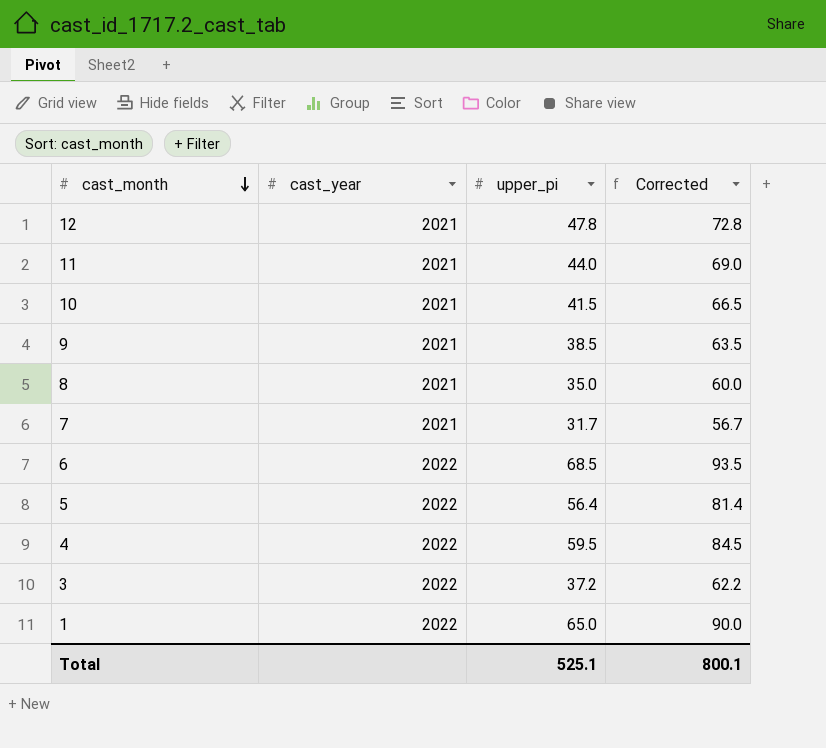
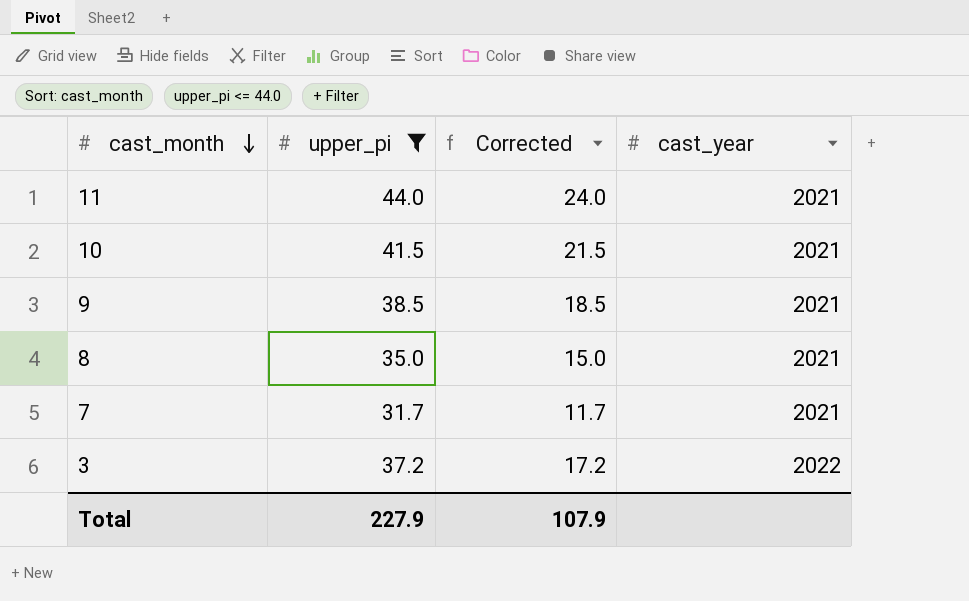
filter: none -> upper_pi <= 44.0
column Corrected | formula: [upper_pi] + 25 -> [upper_pi] - 20
column cast_year | position: 2 -> 4
Total | upper_pi: 525.1 -> 227.9
Total | Corrected: 800.1 -> 107.9

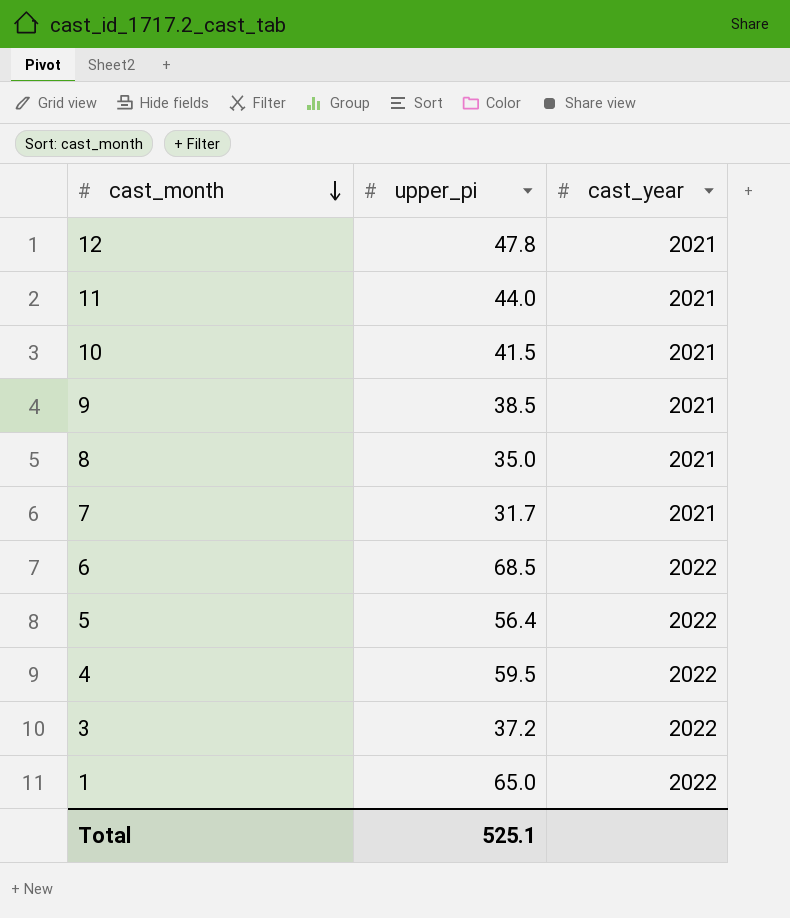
filter: upper_pi <= 44.0 -> none
column Corrected | formula: [upper_pi] - 20 -> none
Total | upper_pi: 227.9 -> 525.1

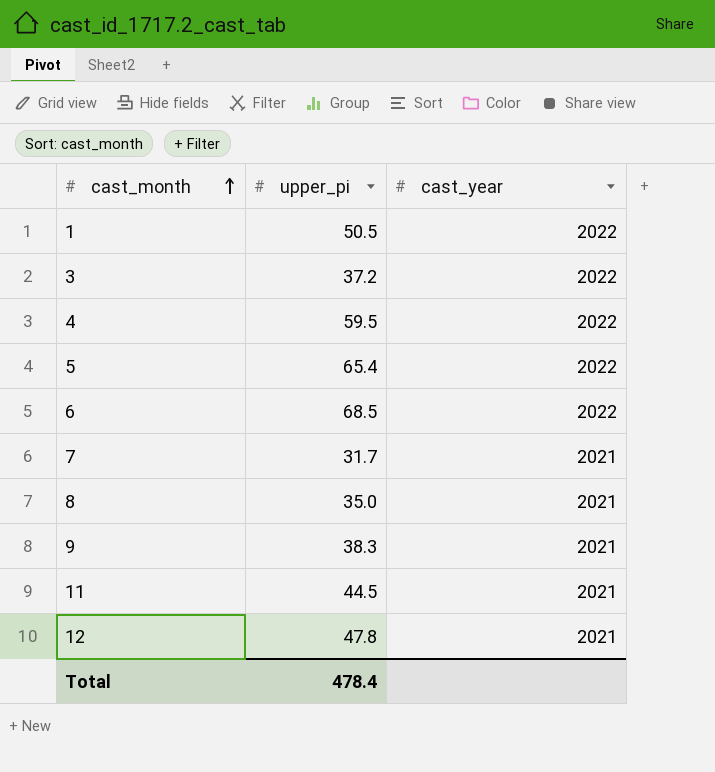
row order: cast_month descending -> cast_month ascending
row 10: 41.5 | 2021 -> none
1 | upper_pi: 65.0 -> 50.5
5 | upper_pi: 56.4 -> 65.4
9 | upper_pi: 38.5 -> 38.3
11 | upper_pi: 44.0 -> 44.5
Total | upper_pi: 525.1 -> 478.4

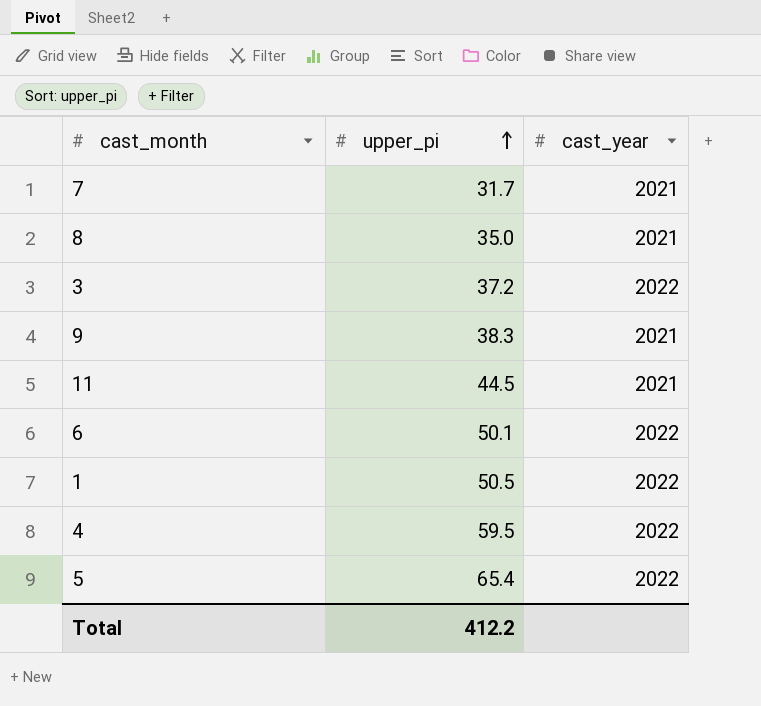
row order: cast_month ascending -> upper_pi ascending
row 12: 47.8 | 2021 -> none
6 | upper_pi: 68.5 -> 50.1
Total | upper_pi: 478.4 -> 412.2

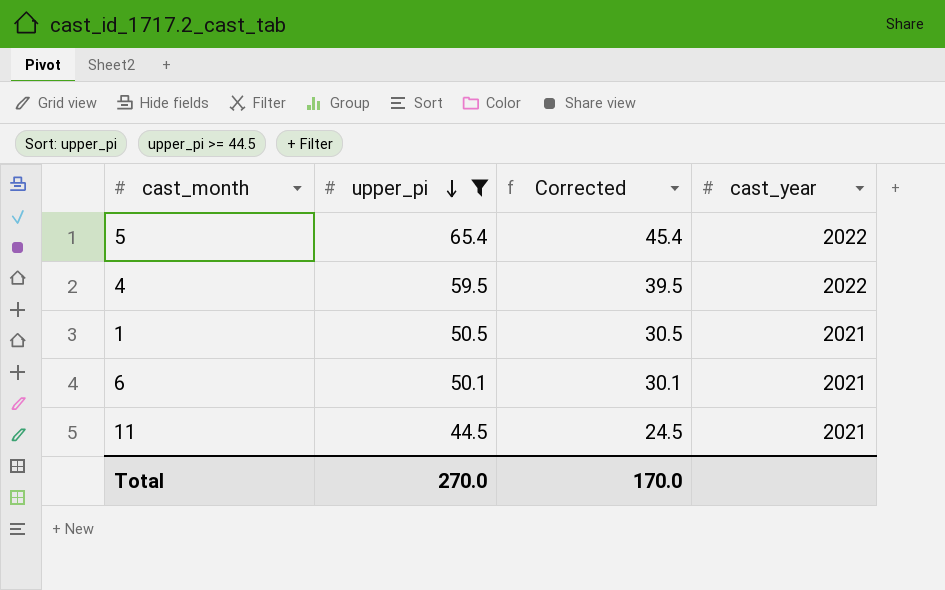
filter: none -> upper_pi >= 44.5
row order: upper_pi ascending -> upper_pi descending
column Corrected | formula: none -> [upper_pi] - 20
1 | cast_year: 2022 -> 2021
6 | cast_year: 2022 -> 2021
Total | upper_pi: 412.2 -> 270.0

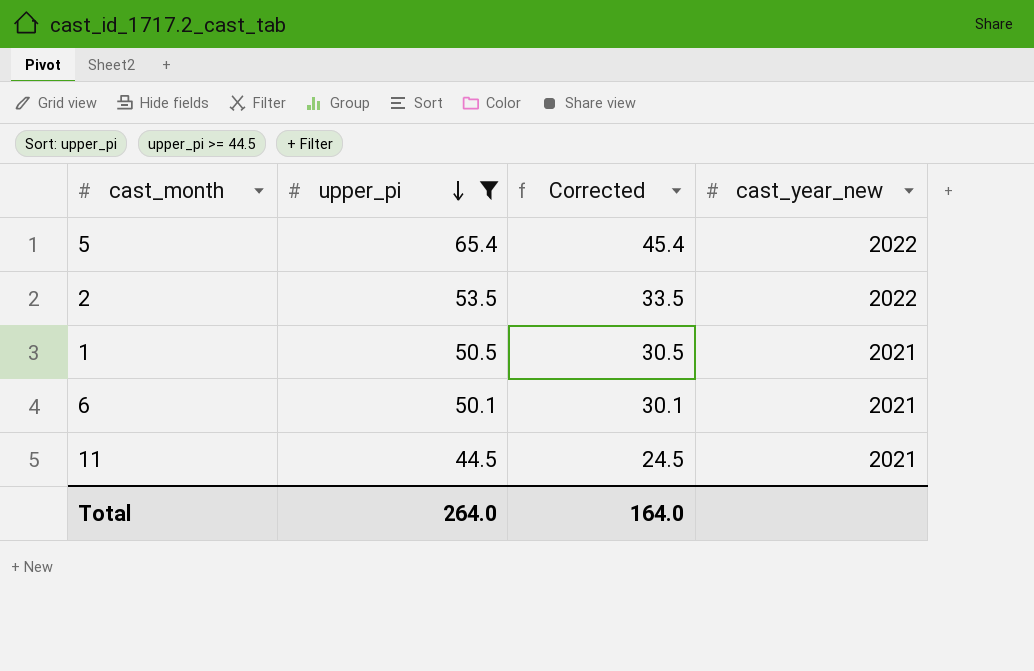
column name: cast_year -> cast_year_new
row 4: 59.5 | 39.5 | 2022 -> none
row 2: none -> 53.5 | 33.5 | 2022
Total | upper_pi: 270.0 -> 264.0
Total | Corrected: 170.0 -> 164.0

